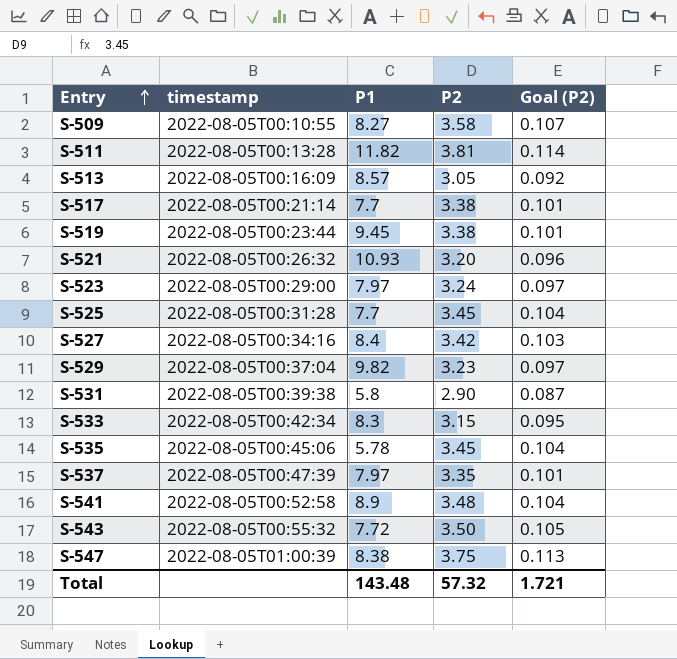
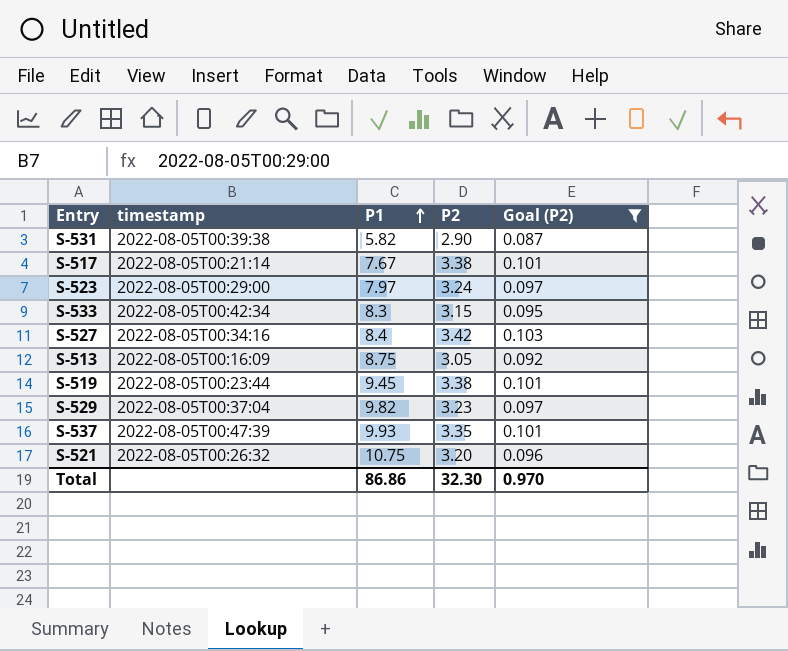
filter: none -> Goal (P2) <= 0.103
row order: Entry ascending -> P1 ascending
S-531 | P1: 5.8 -> 5.82
S-517 | P1: 7.7 -> 7.67
S-513 | P1: 8.57 -> 8.75
S-537 | P1: 7.97 -> 9.93
S-521 | P1: 10.93 -> 10.75
Total | P1: 143.48 -> 86.86
Total | P2: 57.32 -> 32.30
Total | Goal (P2): 1.721 -> 0.970

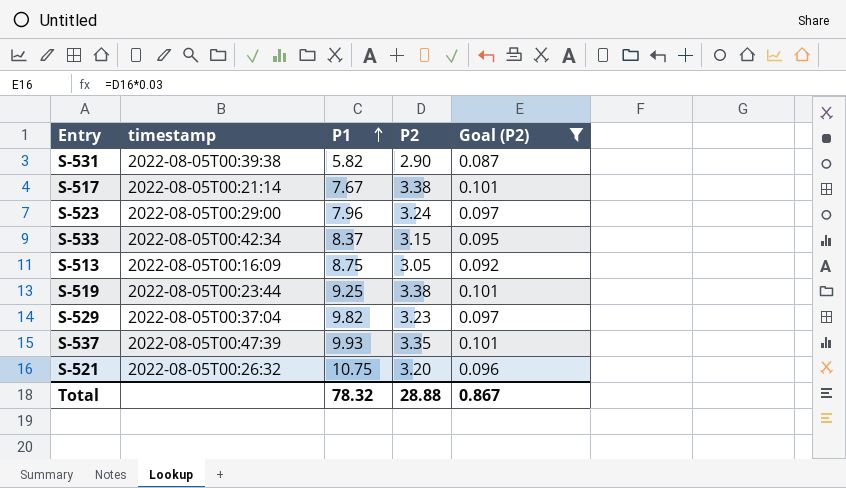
row S-527: 2022-08-05T00:34:16 | 8.4 | 3.42 | 0.103 -> none
S-523 | P1: 7.97 -> 7.96
S-533 | P1: 8.3 -> 8.37
S-519 | P1: 9.45 -> 9.25
Total | P1: 86.86 -> 78.32
Total | P2: 32.30 -> 28.88
Total | Goal (P2): 0.970 -> 0.867

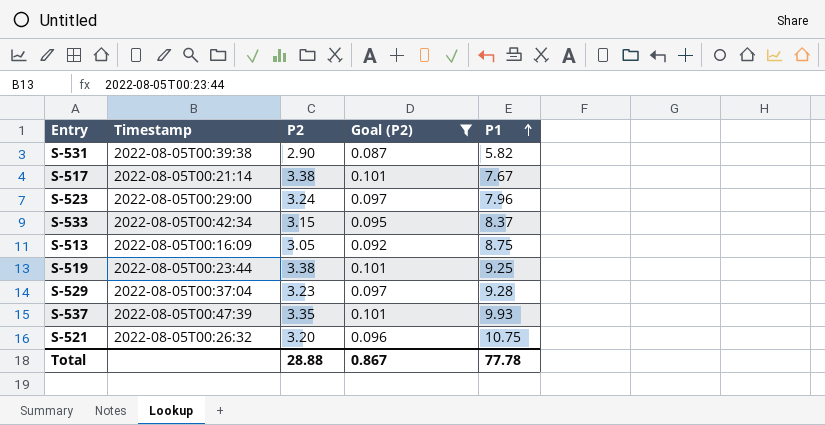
column name: timestamp -> Timestamp
column P1 | position: 3 -> 5
S-529 | P1: 9.82 -> 9.28
Total | P1: 78.32 -> 77.78

